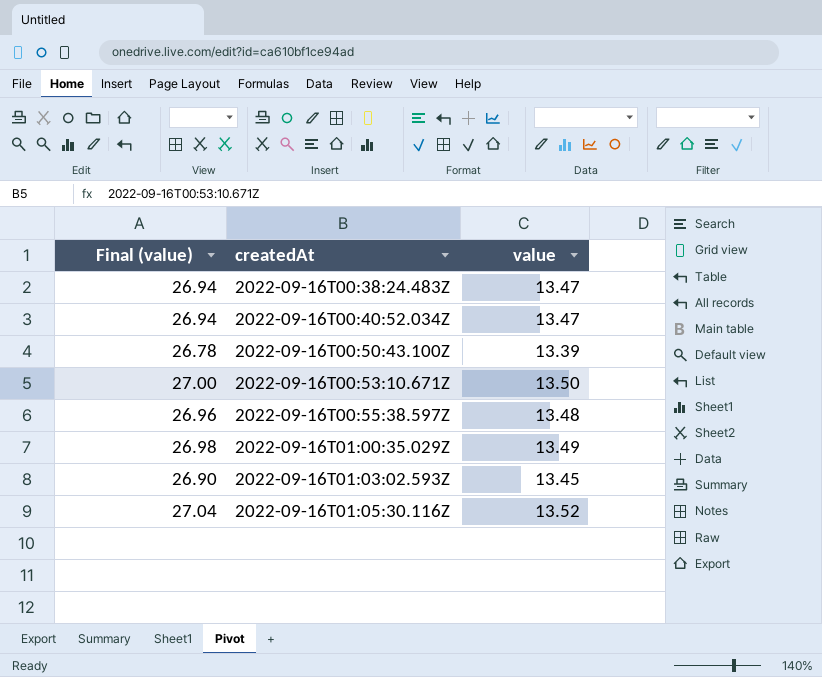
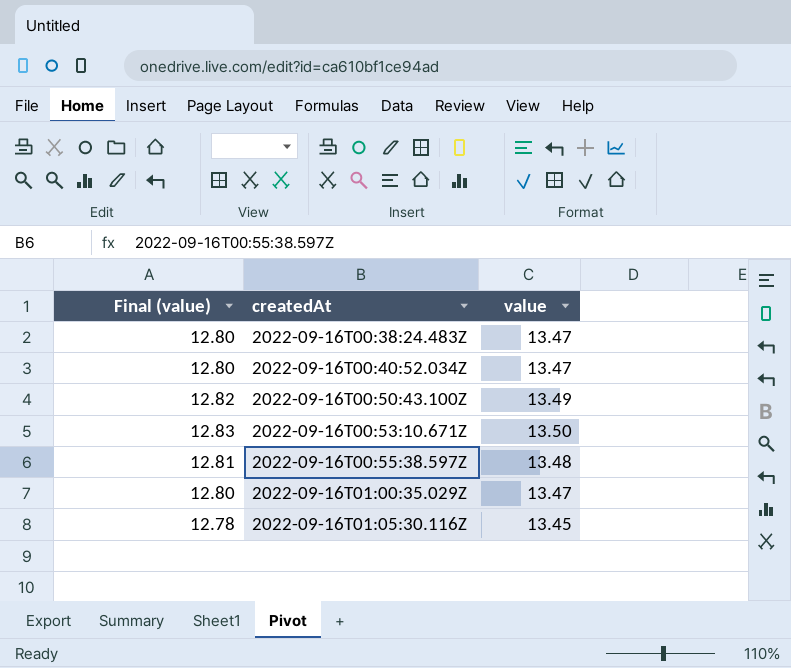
column Final (value) | formula: [value] * 2 -> [value] * 0.95
row 2022-09-16T01:03:02.593Z: 26.90 | 13.45 -> none
2022-09-16T00:50:43.100Z | value: 13.39 -> 13.49
2022-09-16T01:00:35.029Z | value: 13.49 -> 13.47
2022-09-16T01:05:30.116Z | value: 13.52 -> 13.45

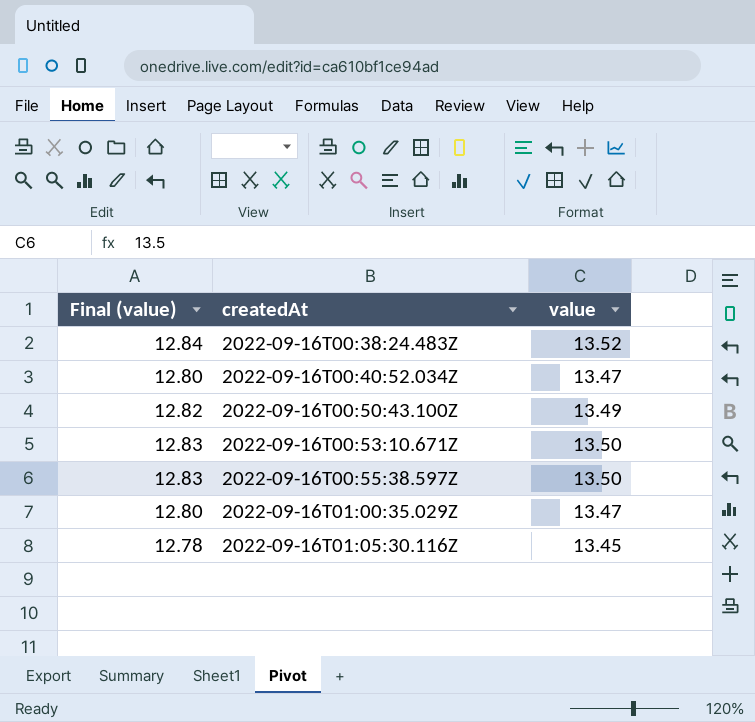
2022-09-16T00:38:24.483Z | Final (value): 12.80 -> 12.84
2022-09-16T00:38:24.483Z | value: 13.47 -> 13.52
2022-09-16T00:55:38.597Z | Final (value): 12.81 -> 12.83
2022-09-16T00:55:38.597Z | value: 13.48 -> 13.50

